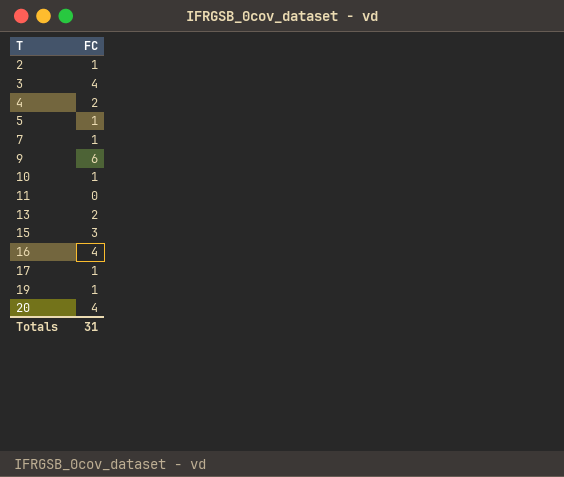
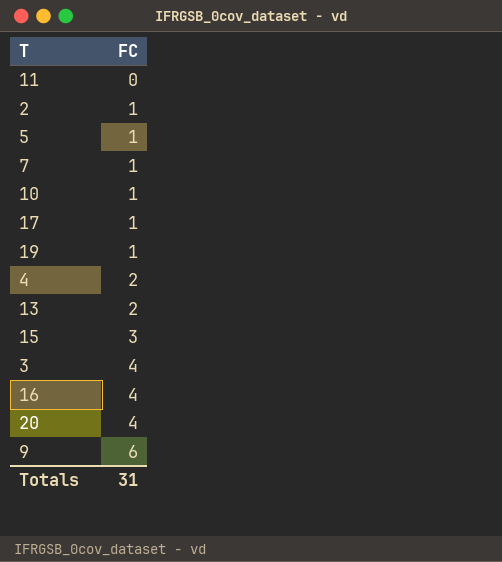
row order: T ascending -> FC ascending

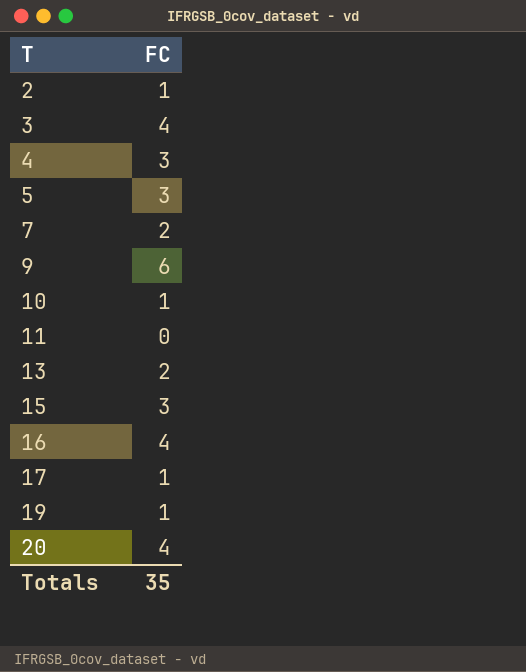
row order: FC ascending -> T ascending
4 | FC: 2 -> 3
5 | FC: 1 -> 3
7 | FC: 1 -> 2
Totals | FC: 31 -> 35

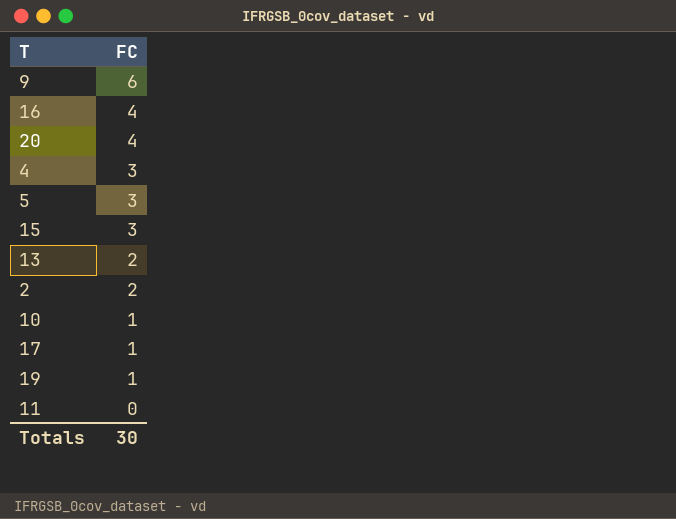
row order: T ascending -> FC descending
row 3: 4 -> none
row 7: 2 -> none
2 | FC: 1 -> 2
Totals | FC: 35 -> 30

